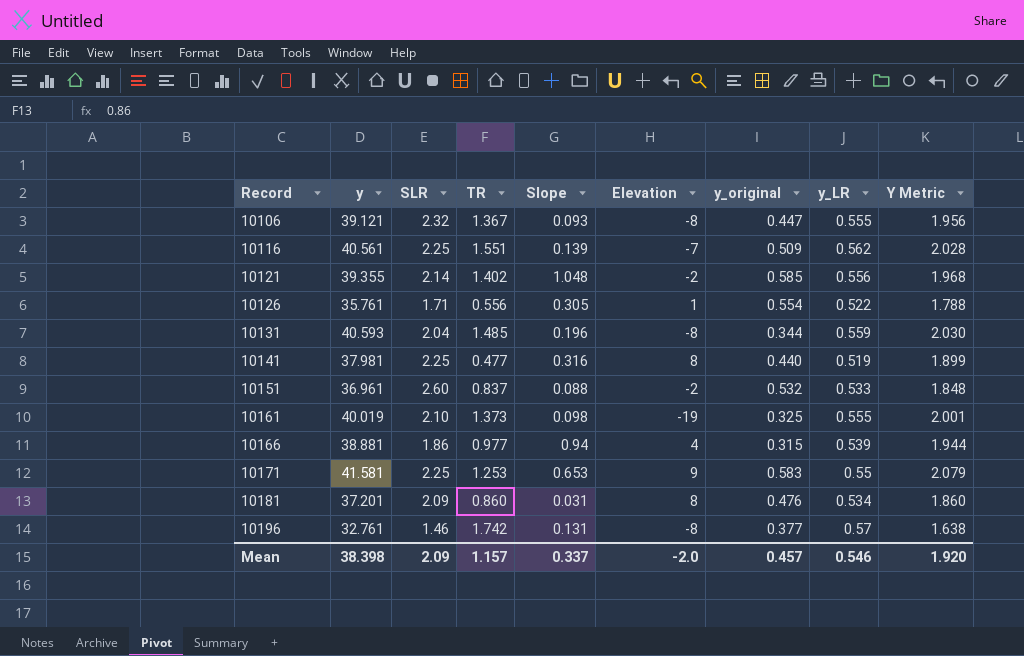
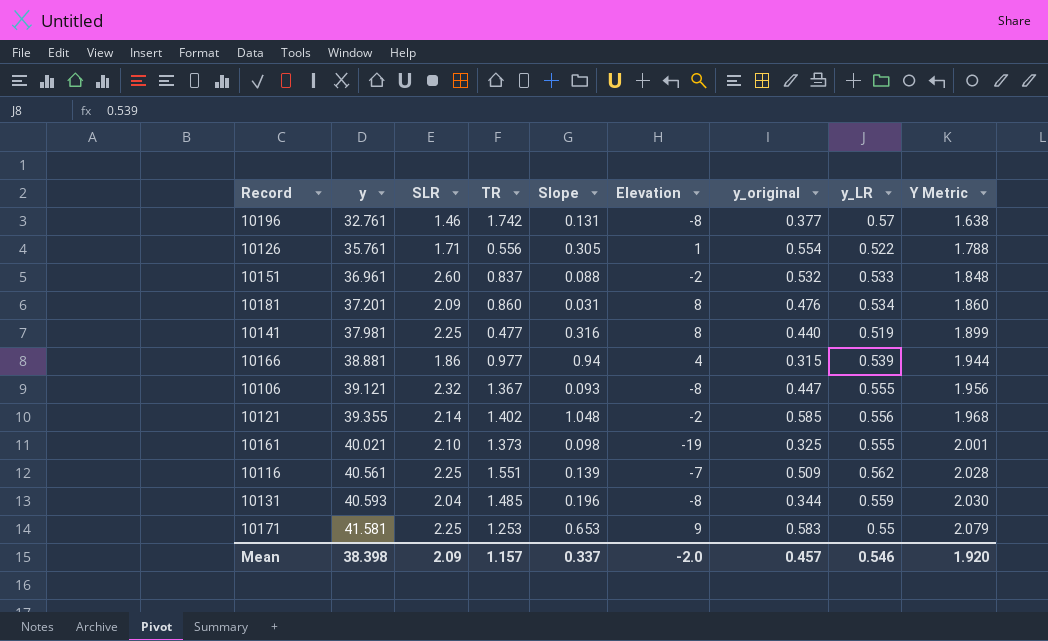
row order: Record ascending -> y ascending
10161 | y: 40.019 -> 40.021

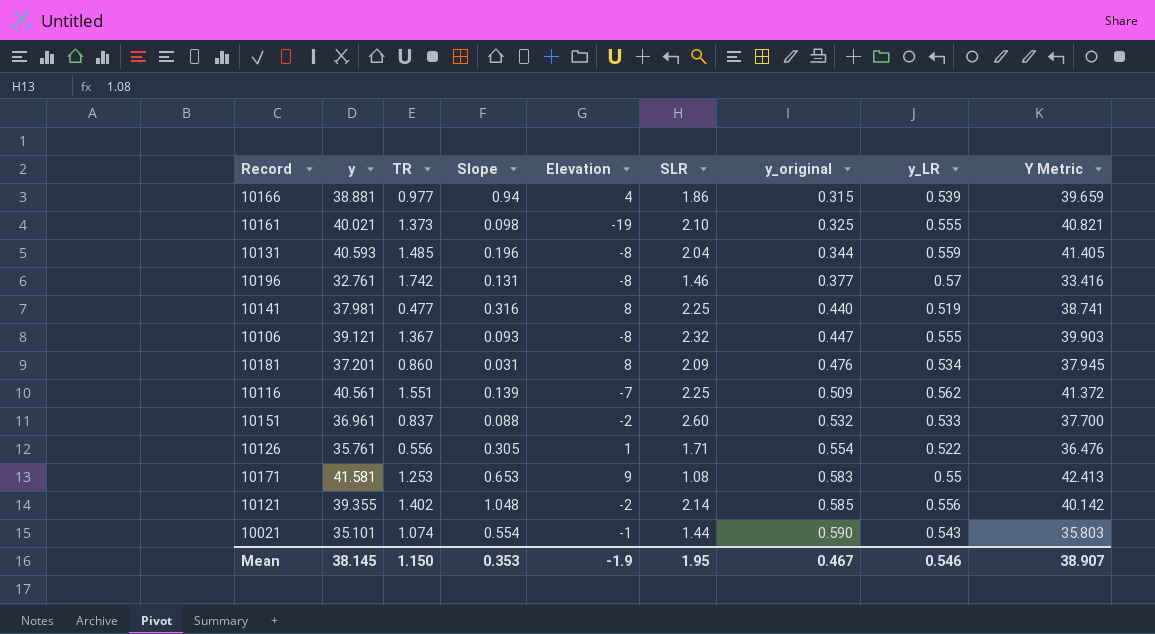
row order: y ascending -> y_original ascending
column SLR | position: 3 -> 6
column Y Metric | formula: [y] * 0.05 -> [y] * 1.02
10171 | SLR: 2.25 -> 1.08
row 10021: none -> 35.101 | 1.074 | 0.554 | -1 | 1.44 | 0.590 | 0.543 | 35.803
Mean | y: 38.398 -> 38.145
Mean | TR: 1.157 -> 1.150
Mean | Slope: 0.337 -> 0.353
Mean | Elevation: -2.0 -> -1.9
Mean | SLR: 2.09 -> 1.95
Mean | y_original: 0.457 -> 0.467
Mean | Y Metric: 1.920 -> 38.907

